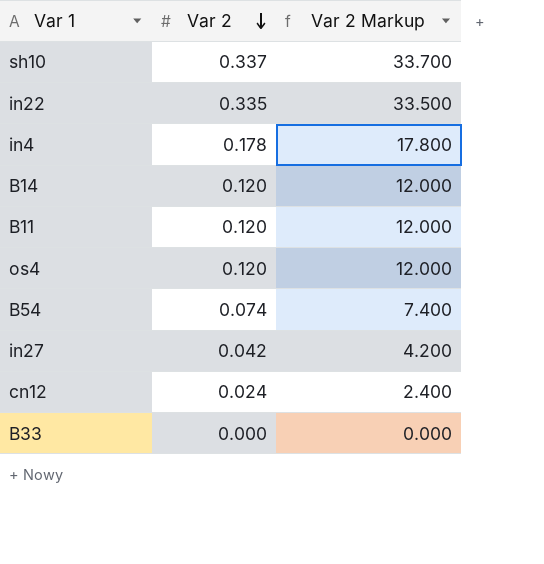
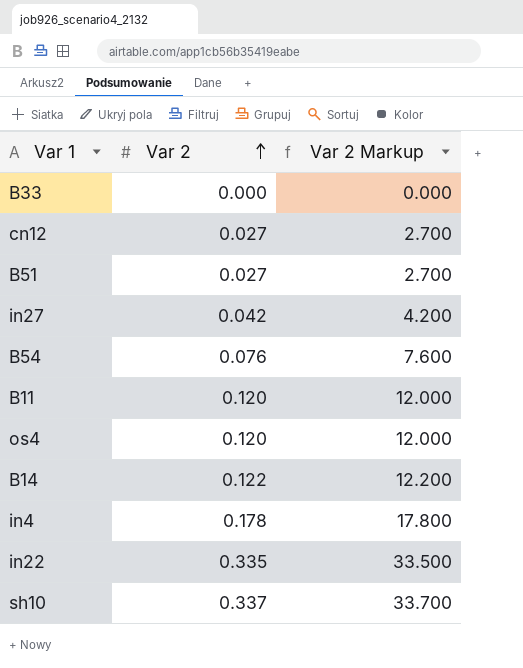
row order: Var 2 descending -> Var 2 ascending
cn12 | Var 2: 0.024 -> 0.027
cn12 | Var 2 Markup: 2.400 -> 2.700
row B51: none -> 0.027 | 2.700
B54 | Var 2: 0.074 -> 0.076
B54 | Var 2 Markup: 7.400 -> 7.600
B14 | Var 2: 0.120 -> 0.122
B14 | Var 2 Markup: 12.000 -> 12.200

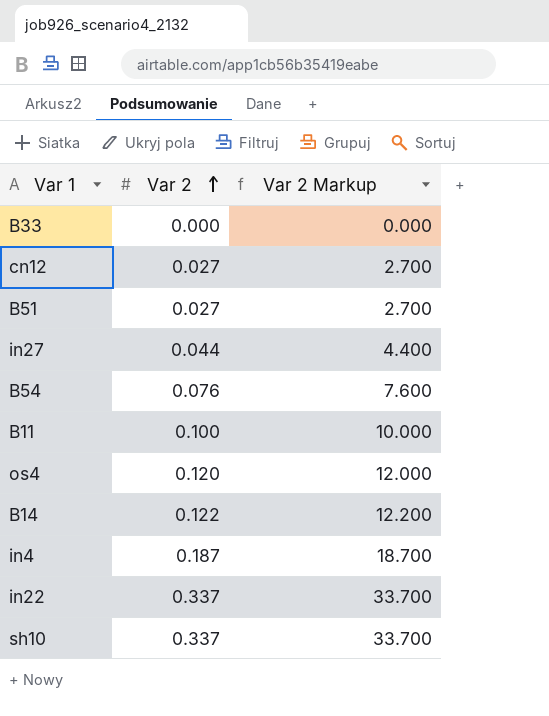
in27 | Var 2: 0.042 -> 0.044
in27 | Var 2 Markup: 4.200 -> 4.400
B11 | Var 2: 0.120 -> 0.100
B11 | Var 2 Markup: 12.000 -> 10.000
in4 | Var 2: 0.178 -> 0.187
in4 | Var 2 Markup: 17.800 -> 18.700
in22 | Var 2: 0.335 -> 0.337
in22 | Var 2 Markup: 33.500 -> 33.700

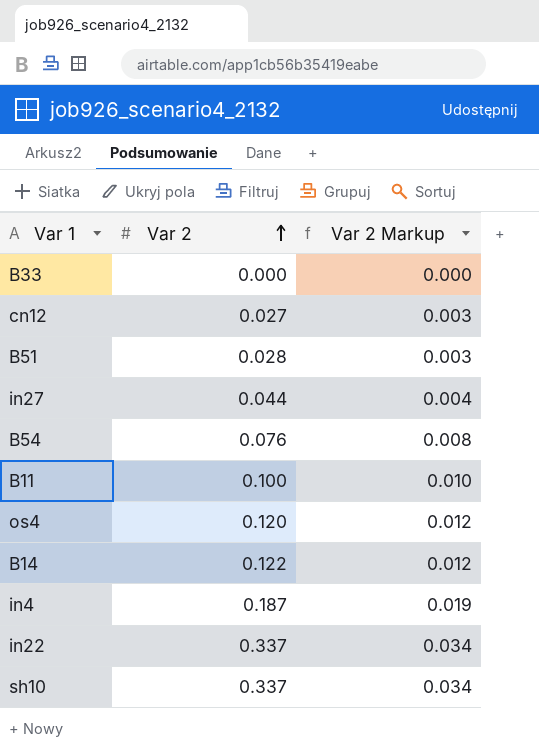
column Var 2 Markup | formula: [Var 2] * 100 -> [Var 2] * 0.1
B51 | Var 2: 0.027 -> 0.028

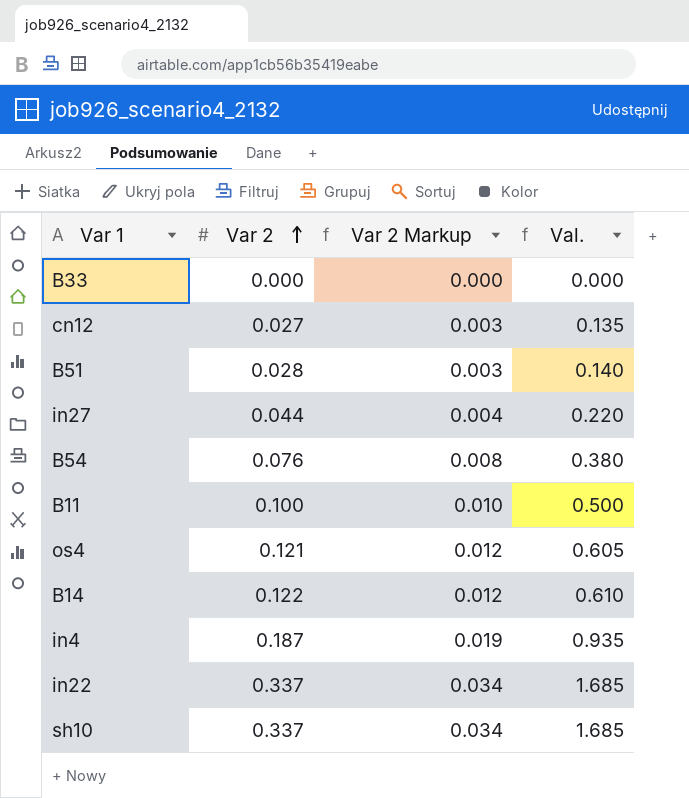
column Val. | formula: none -> [Var 2] * 5
os4 | Var 2: 0.120 -> 0.121

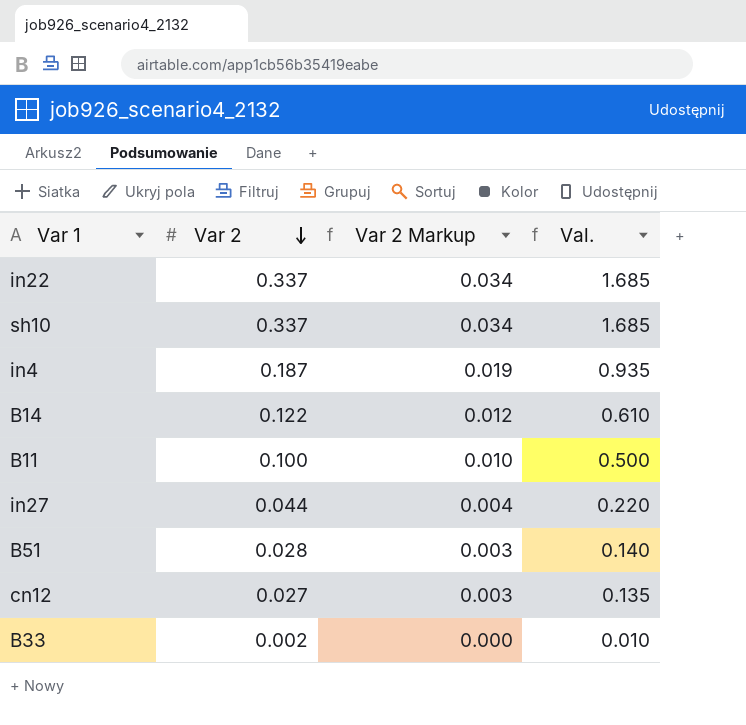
row order: Var 2 ascending -> Var 2 descending
row B54: 0.076 | 0.008 | 0.380 -> none
row os4: 0.121 | 0.012 | 0.605 -> none
B33 | Var 2: 0.000 -> 0.002
B33 | Val.: 0.000 -> 0.010

